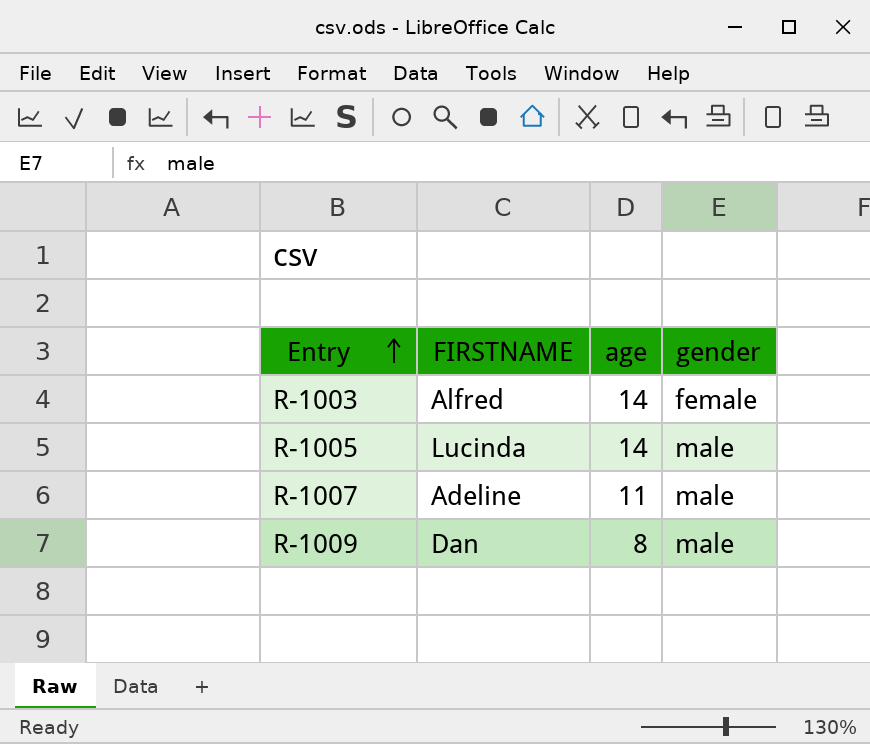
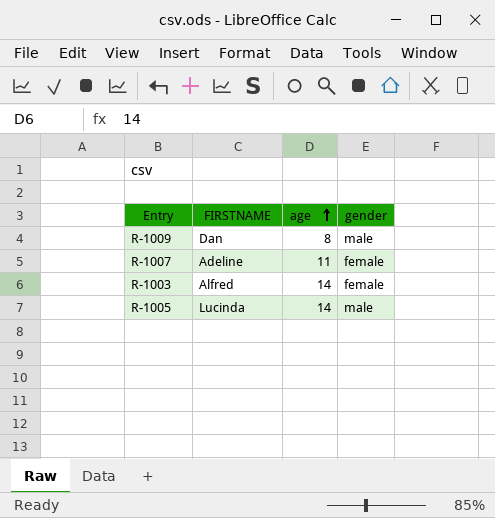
row order: Entry ascending -> age ascending
R-1007 | gender: male -> female

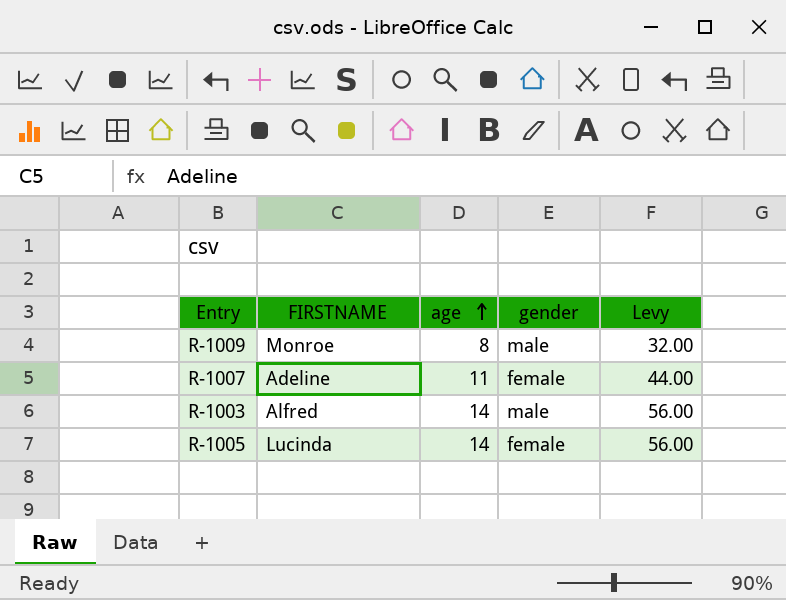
column Levy | formula: none -> [age] * 4
R-1009 | FIRSTNAME: Dan -> Monroe
R-1003 | gender: female -> male
R-1005 | gender: male -> female

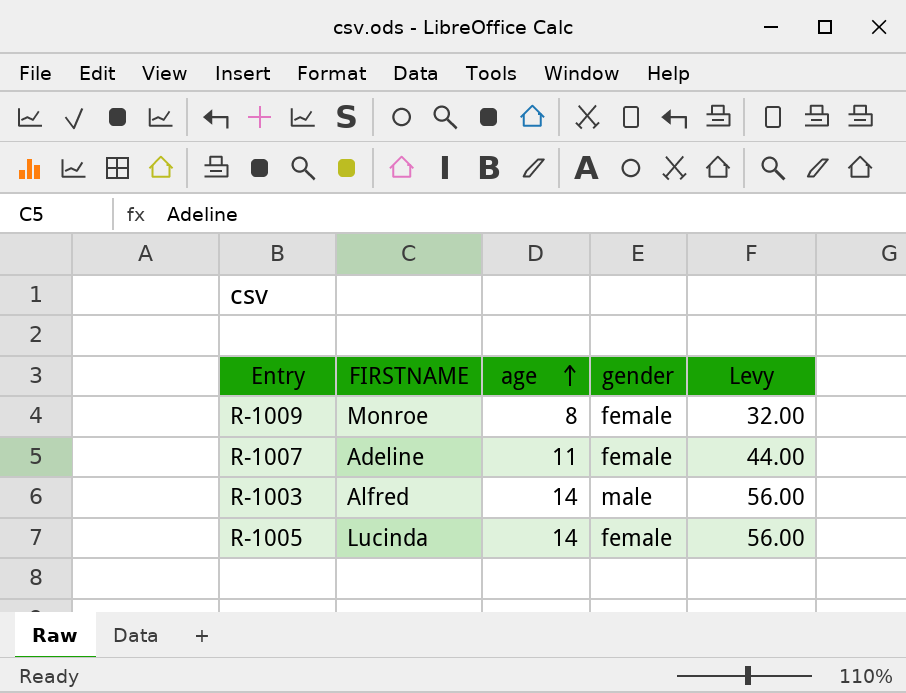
R-1009 | gender: male -> female

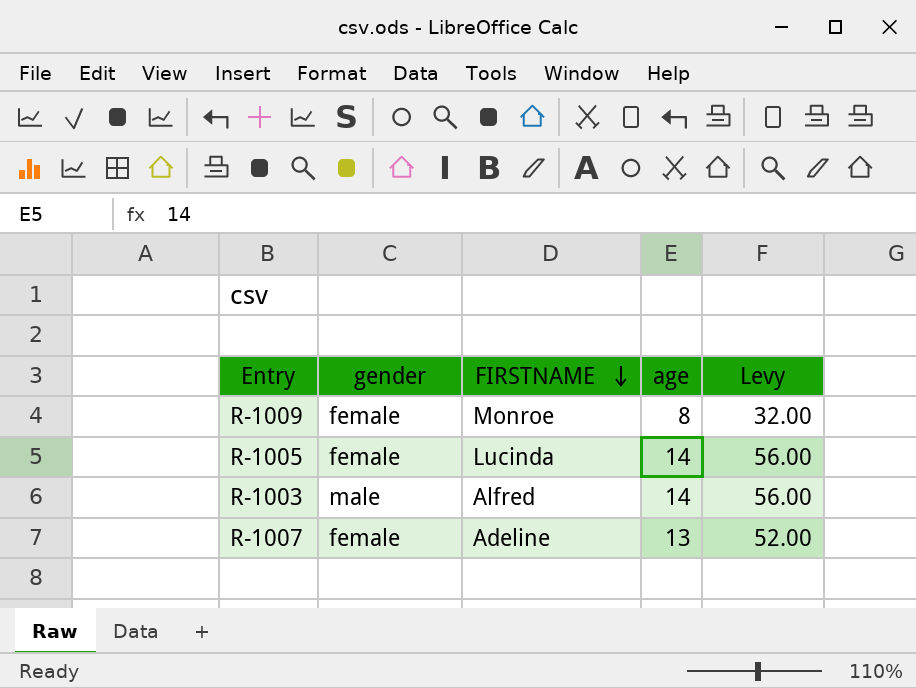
row order: age ascending -> FIRSTNAME descending
column gender | position: 4 -> 2
R-1007 | age: 11 -> 13
R-1007 | Levy: 44.00 -> 52.00

